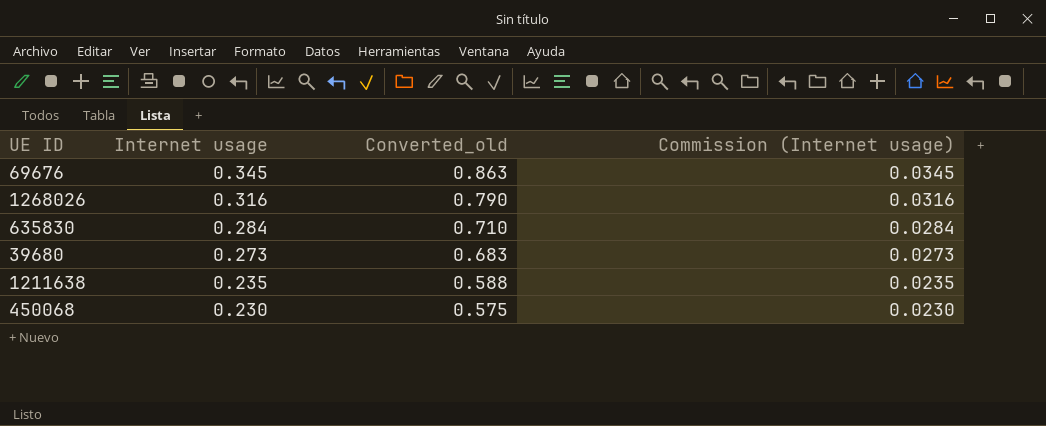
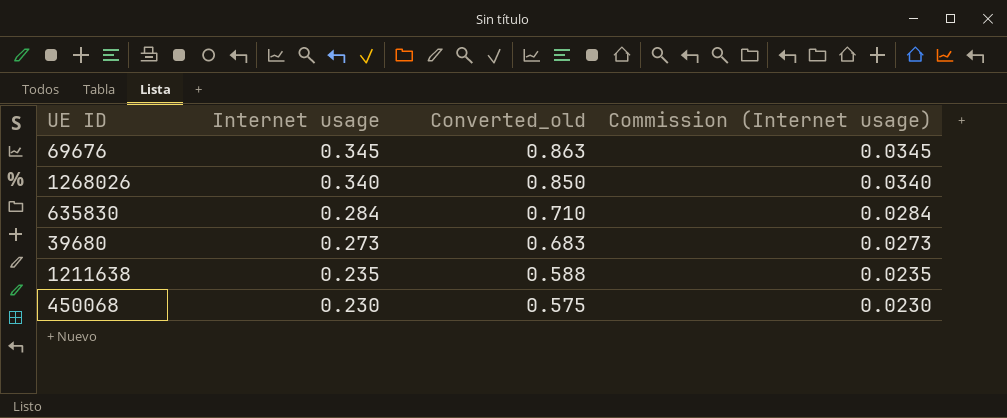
1268026 | Internet usage: 0.316 -> 0.340
1268026 | Converted_old: 0.790 -> 0.850
1268026 | Commission (Internet usage): 0.0316 -> 0.0340

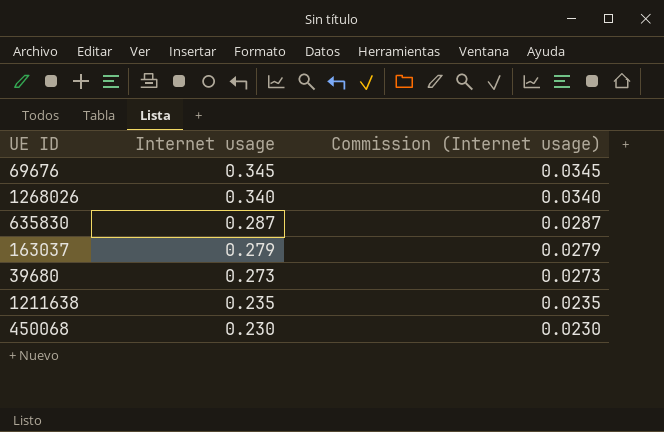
column Converted_old | formula: [Internet usage] * 2.5 -> none
635830 | Internet usage: 0.284 -> 0.287
635830 | Commission (Internet usage): 0.0284 -> 0.0287
row 163037: none -> 0.279 | 0.0279

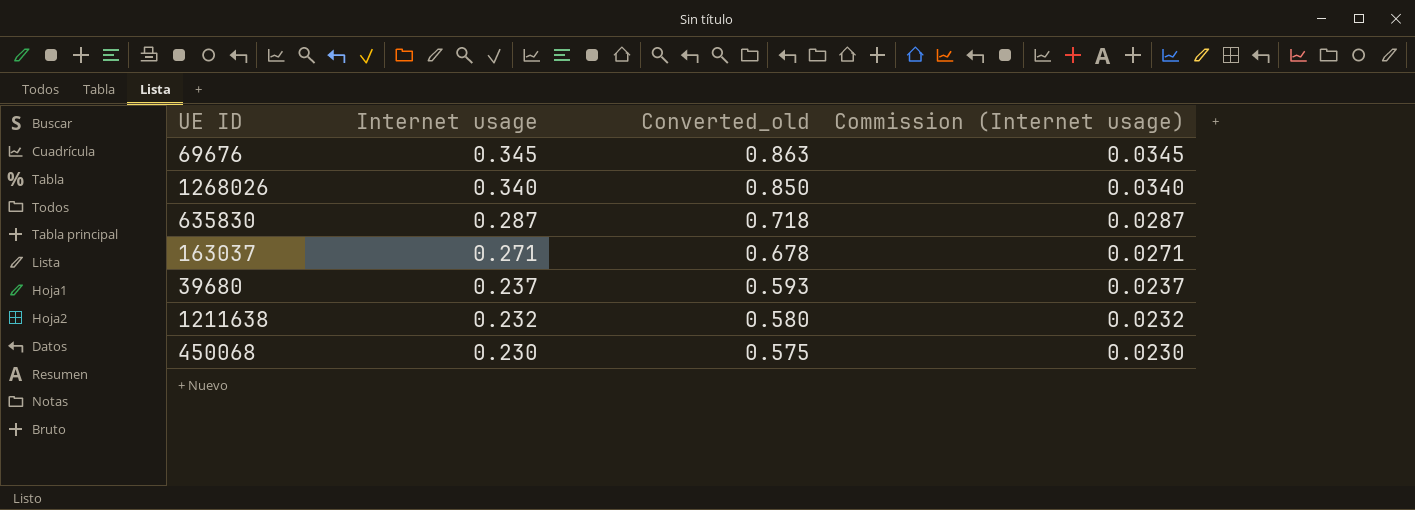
column Converted_old | formula: none -> [Internet usage] * 2.5
163037 | Internet usage: 0.279 -> 0.271
163037 | Commission (Internet usage): 0.0279 -> 0.0271
39680 | Internet usage: 0.273 -> 0.237
39680 | Commission (Internet usage): 0.0273 -> 0.0237
1211638 | Internet usage: 0.235 -> 0.232
1211638 | Commission (Internet usage): 0.0235 -> 0.0232

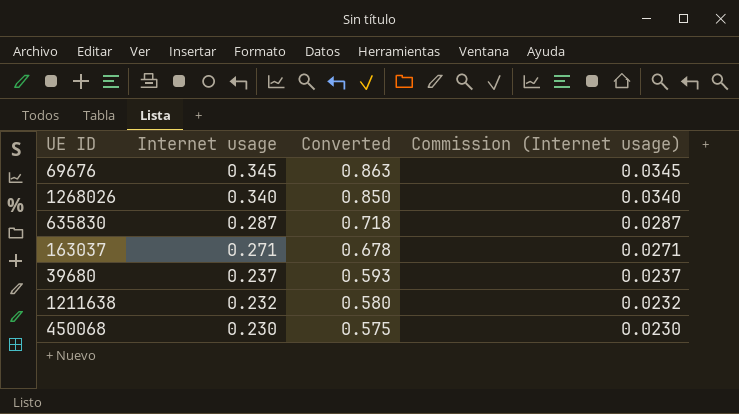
column name: Converted_old -> Converted

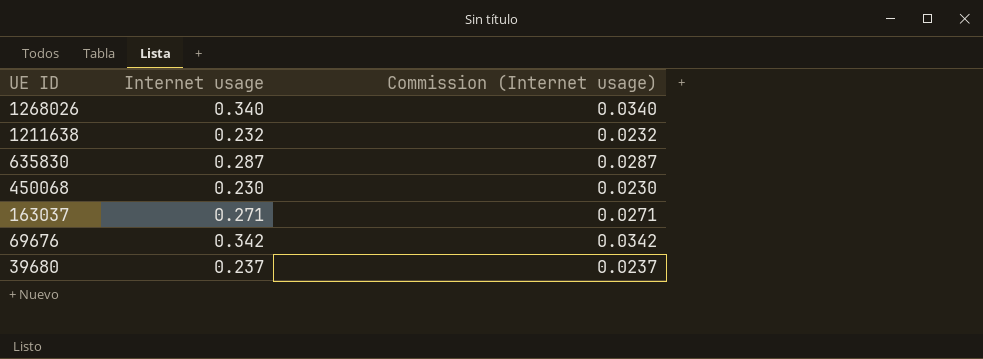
row order: Internet usage descending -> UE ID descending
column Converted | formula: [Internet usage] * 2.5 -> none
69676 | Internet usage: 0.345 -> 0.342
69676 | Commission (Internet usage): 0.0345 -> 0.0342

